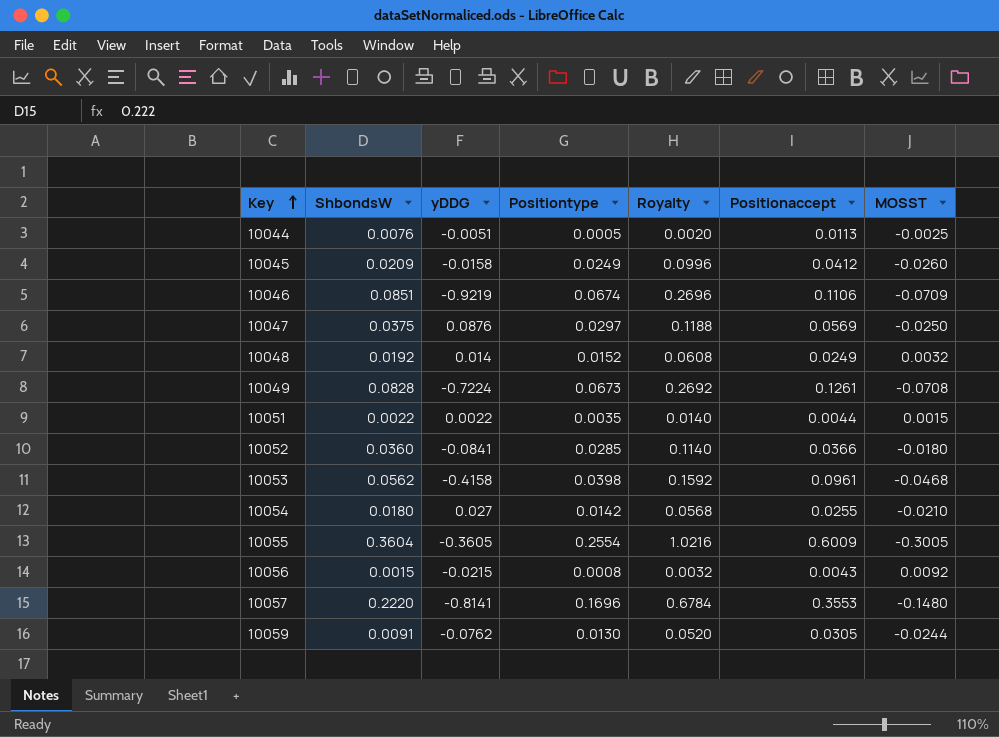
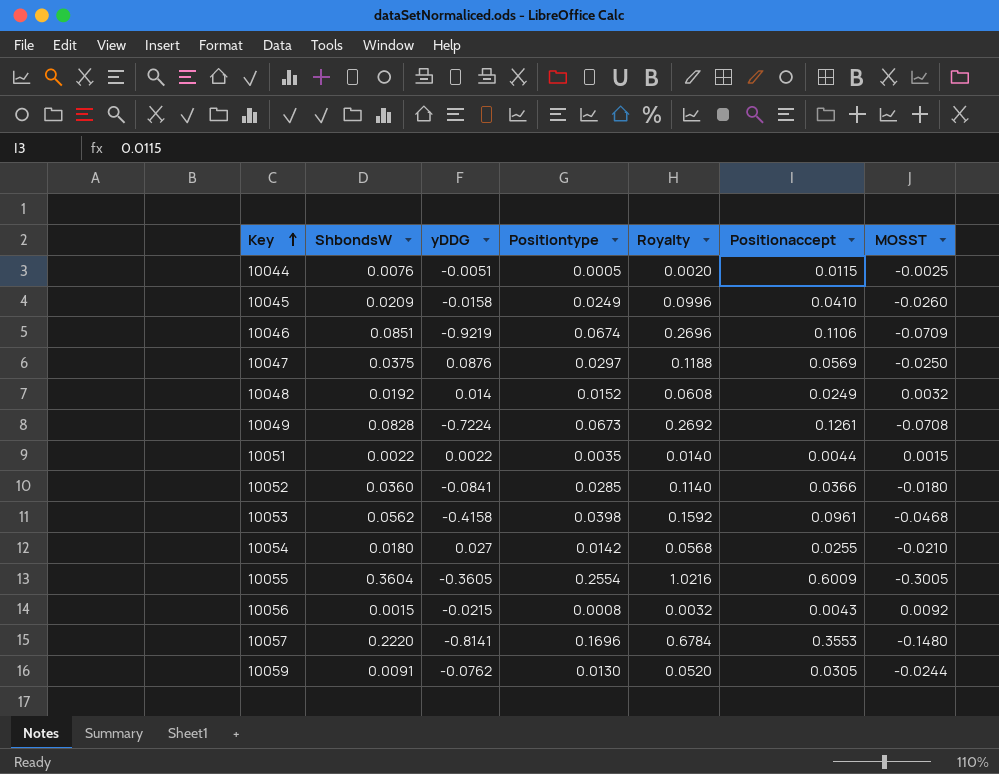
10044 | Positionaccept: 0.0113 -> 0.0115
10045 | Positionaccept: 0.0412 -> 0.0410

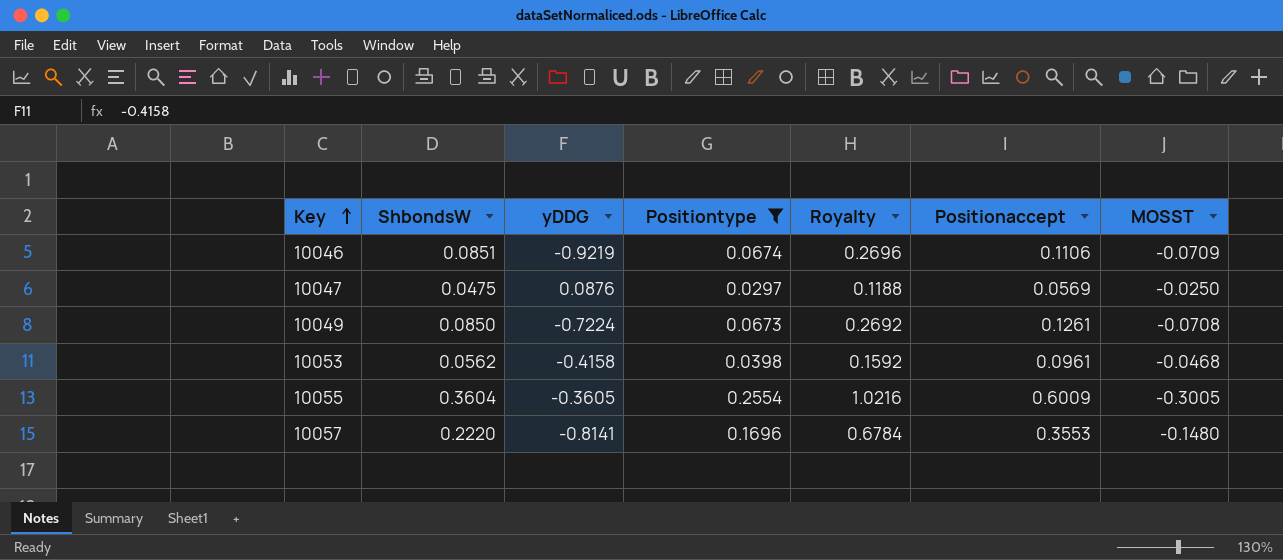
filter: none -> Positiontype >= 0.0297
10047 | ShbondsW: 0.0375 -> 0.0475
10049 | ShbondsW: 0.0828 -> 0.0850

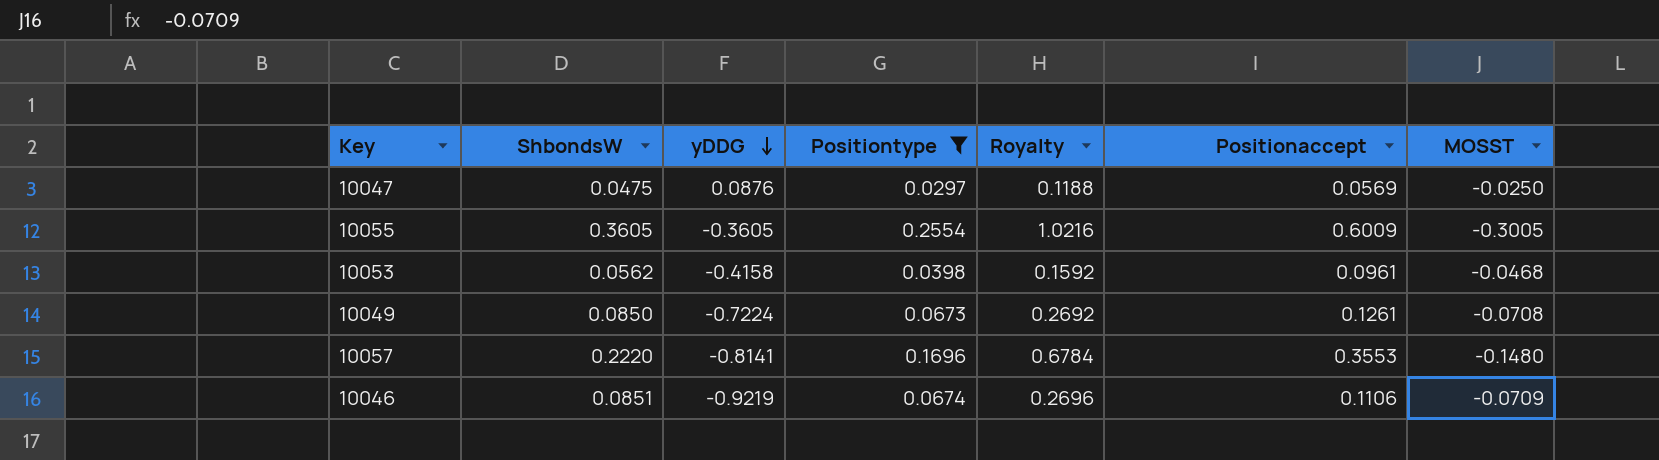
row order: Key ascending -> yDDG descending
10055 | ShbondsW: 0.3604 -> 0.3605

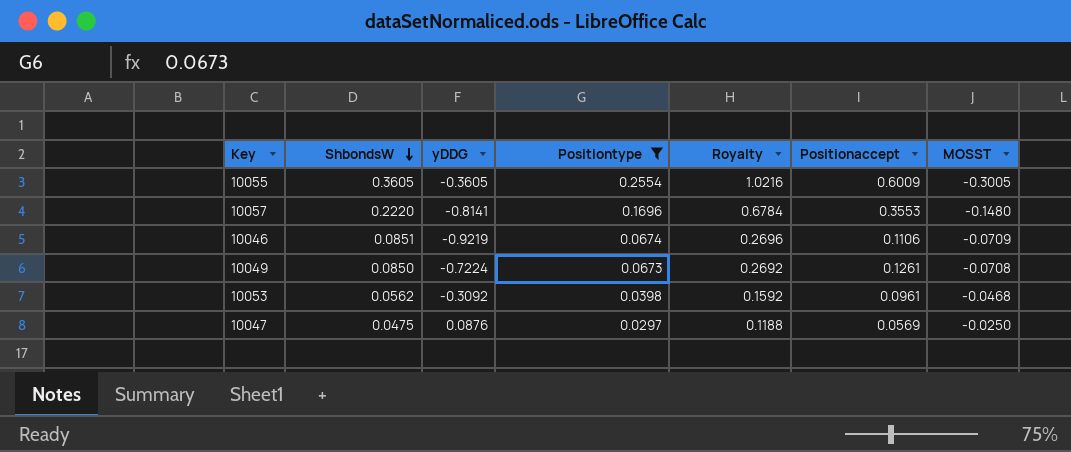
row order: yDDG descending -> ShbondsW descending
10053 | yDDG: -0.4158 -> -0.3092

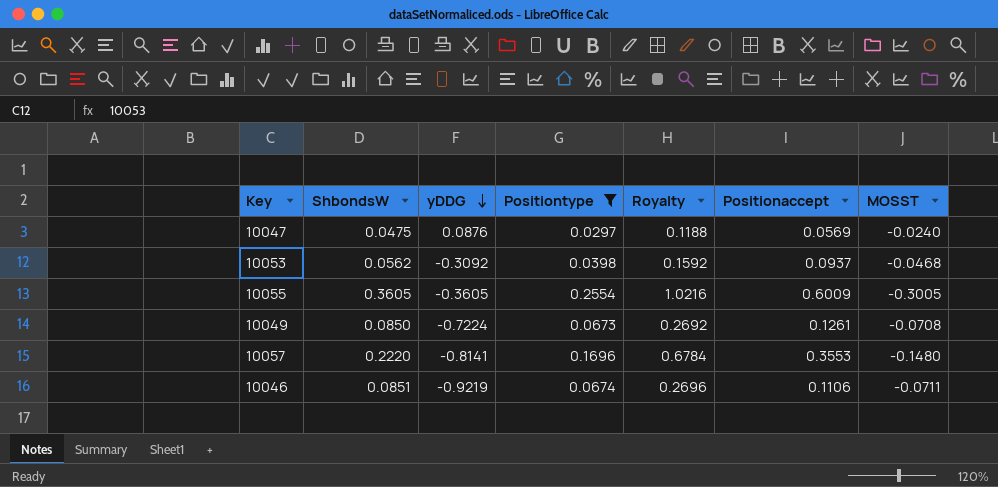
row order: ShbondsW descending -> yDDG descending
10047 | MOSST: -0.0250 -> -0.0240
10053 | Positionaccept: 0.0961 -> 0.0937
10046 | MOSST: -0.0709 -> -0.0711

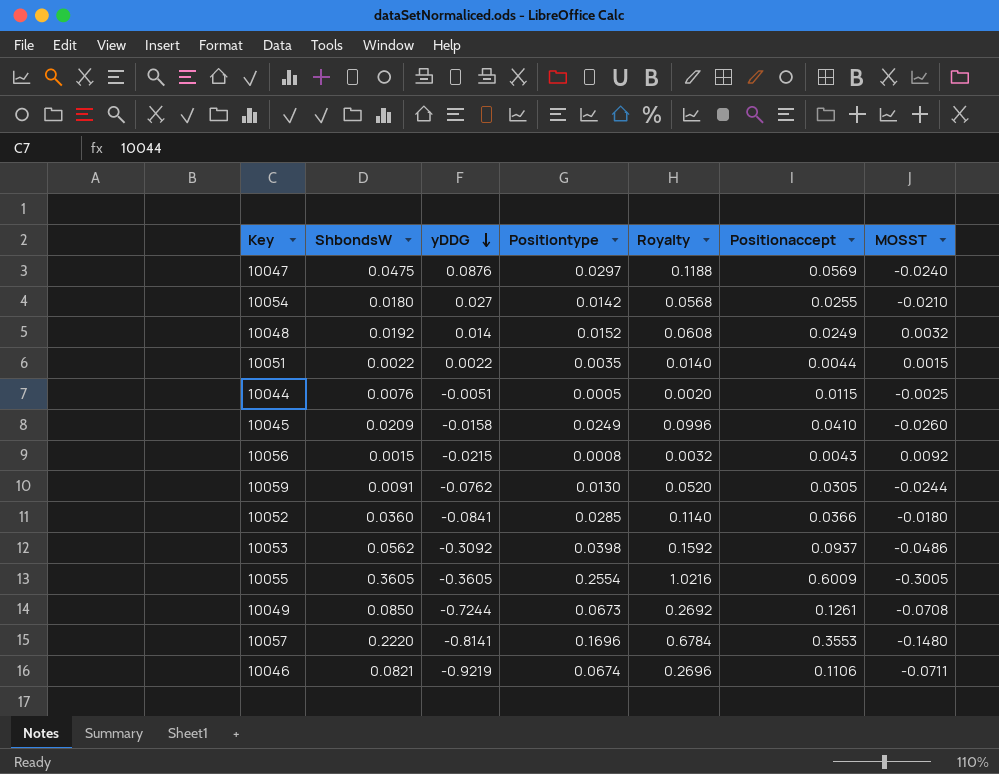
filter: Positiontype >= 0.0297 -> none
10053 | MOSST: -0.0468 -> -0.0486
10049 | yDDG: -0.7224 -> -0.7244
10046 | ShbondsW: 0.0851 -> 0.0821

